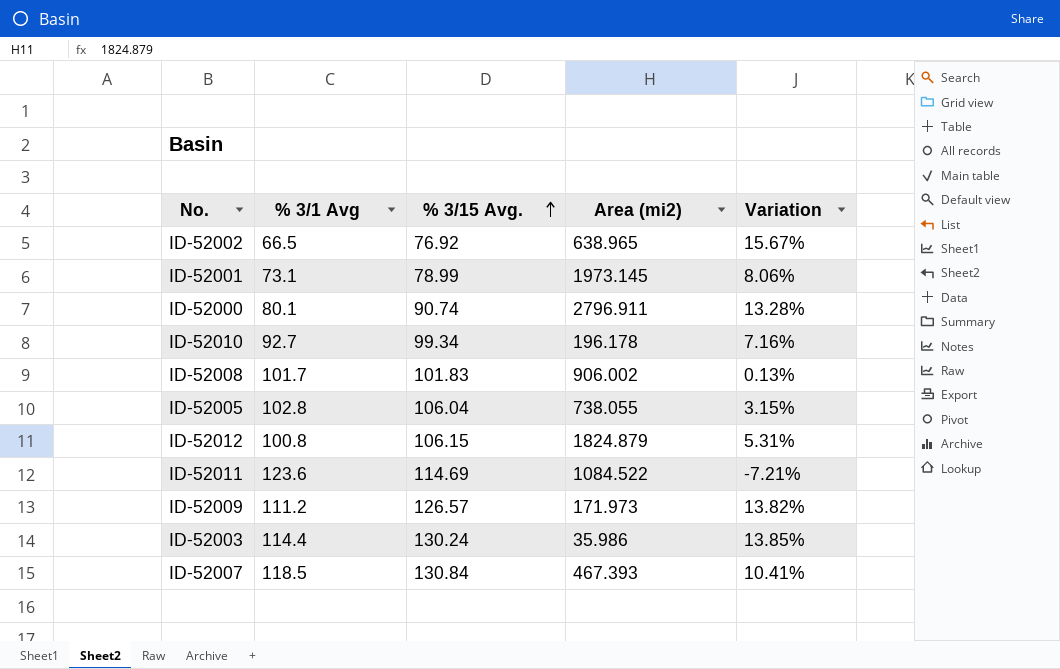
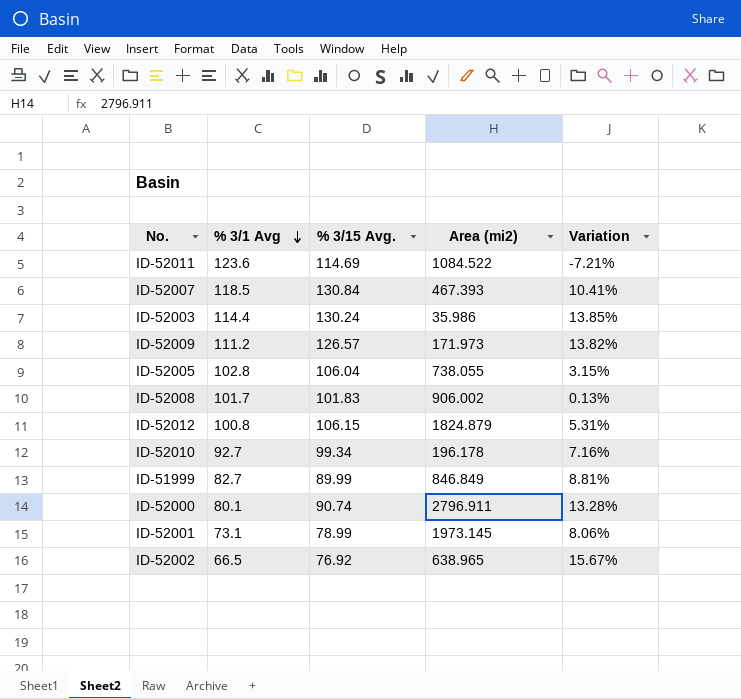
row order: % 3/15 Avg. ascending -> % 3/1 Avg descending
row ID-51999: none -> 82.7 | 89.99 | 846.849 | 8.81%

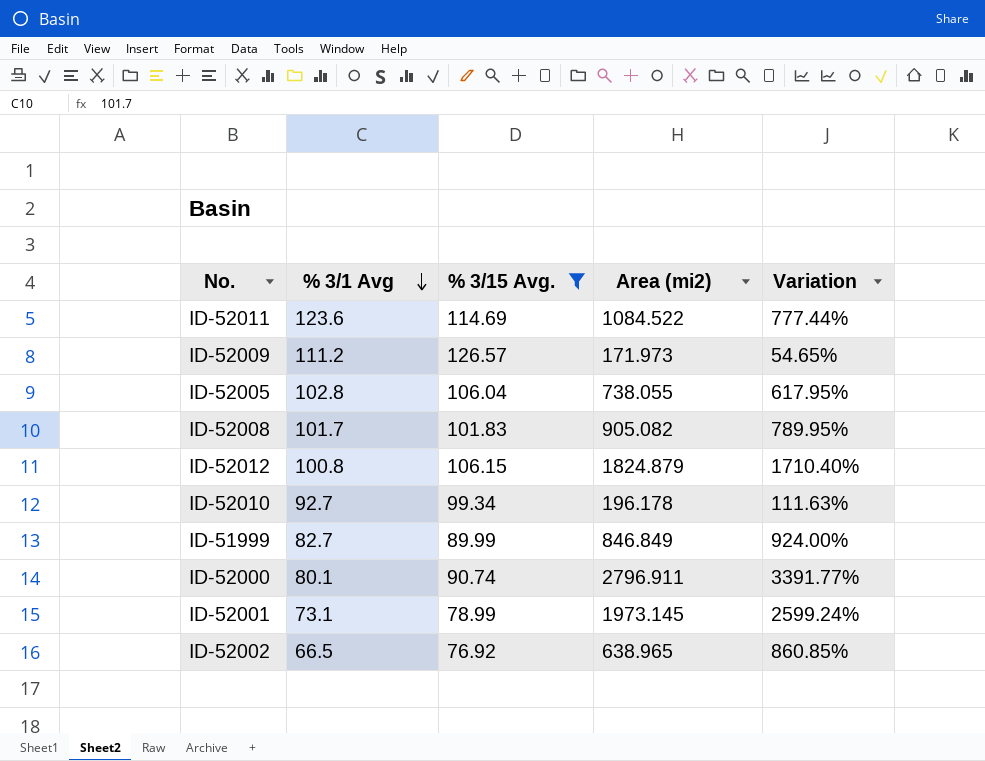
filter: none -> % 3/15 Avg. <= 126.57
column Variation | formula: ([% 3/15 Avg.] - [% 3/1 Avg]) / [% 3/1 Avg] -> ([Area (mi2)] - [% 3/1 Avg]) / [% 3/1 Avg]
ID-52008 | Area (mi2): 906.002 -> 905.082

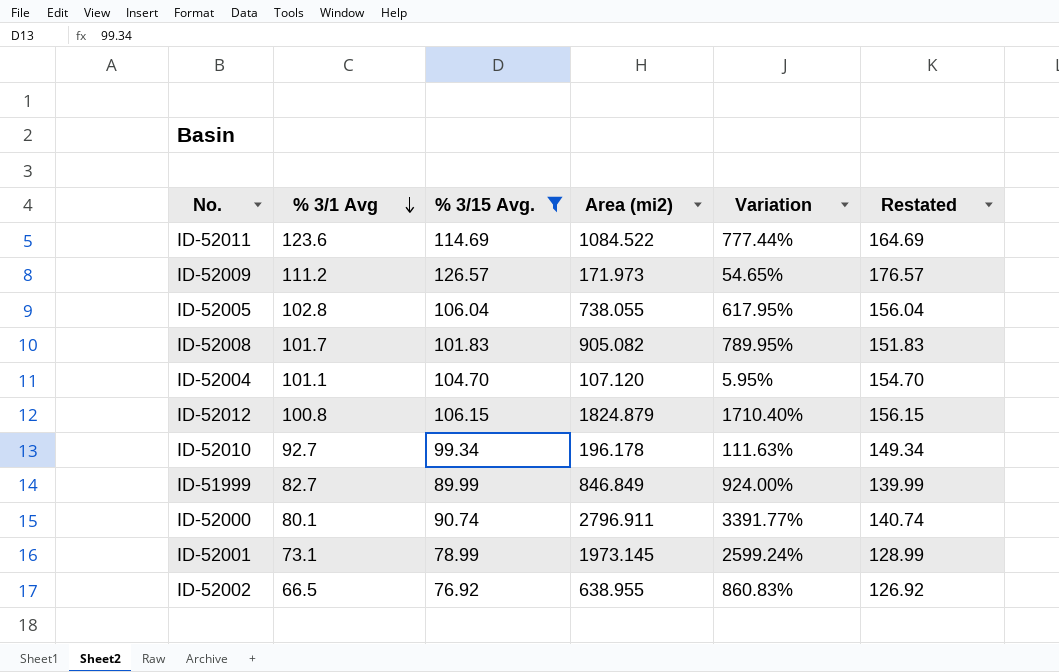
column Restated | formula: none -> [% 3/15 Avg.] + 50
row ID-52004: none -> 101.1 | 104.70 | 107.120 | 5.95% | 154.70
ID-52002 | Area (mi2): 638.965 -> 638.955
ID-52002 | Variation: 860.85% -> 860.83%

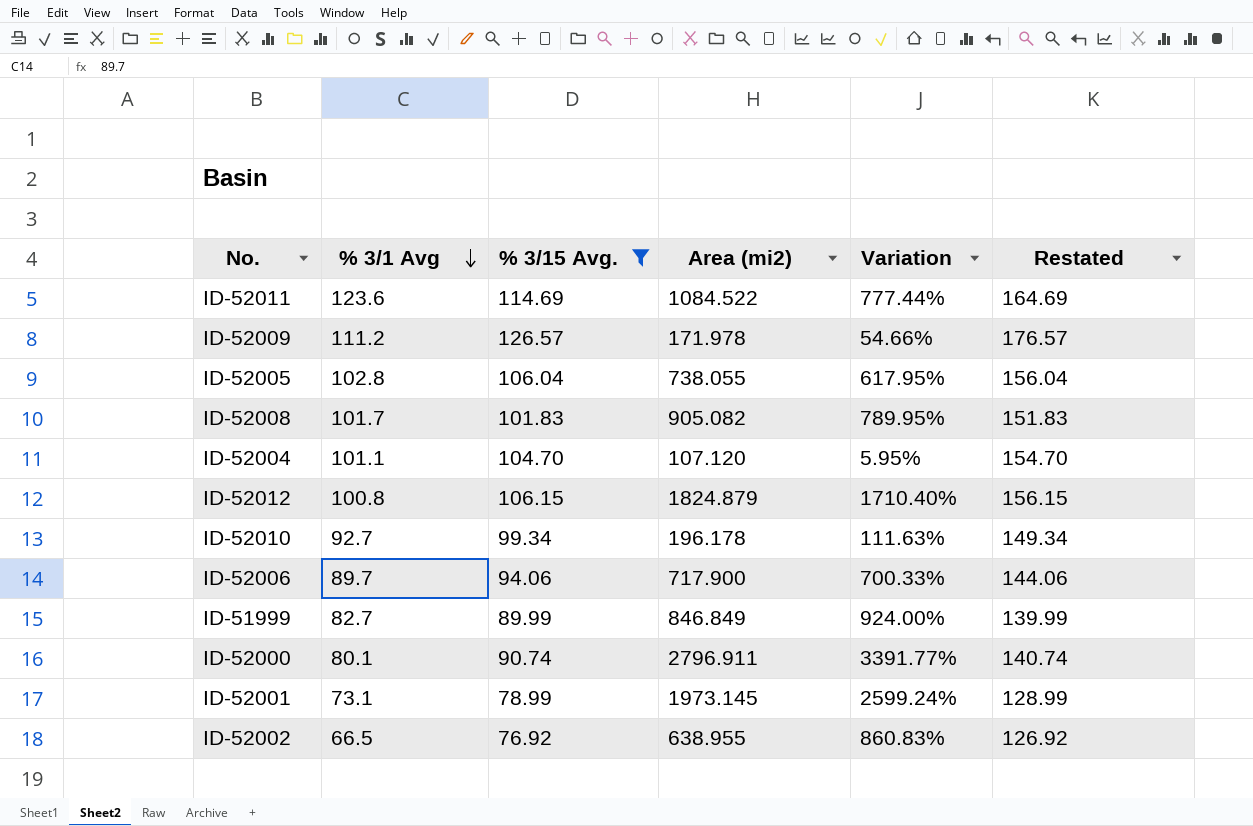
ID-52009 | Area (mi2): 171.973 -> 171.978
ID-52009 | Variation: 54.65% -> 54.66%
row ID-52006: none -> 89.7 | 94.06 | 717.900 | 700.33% | 144.06

